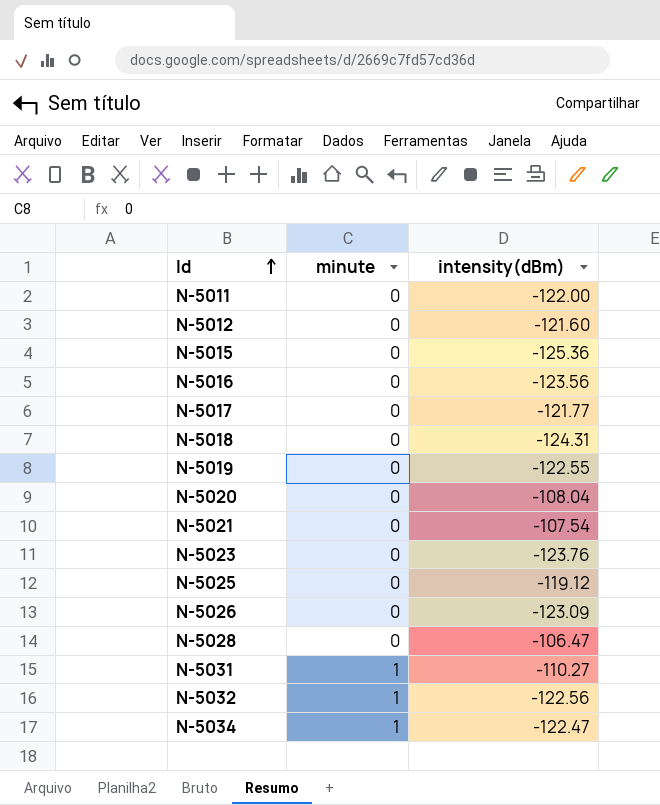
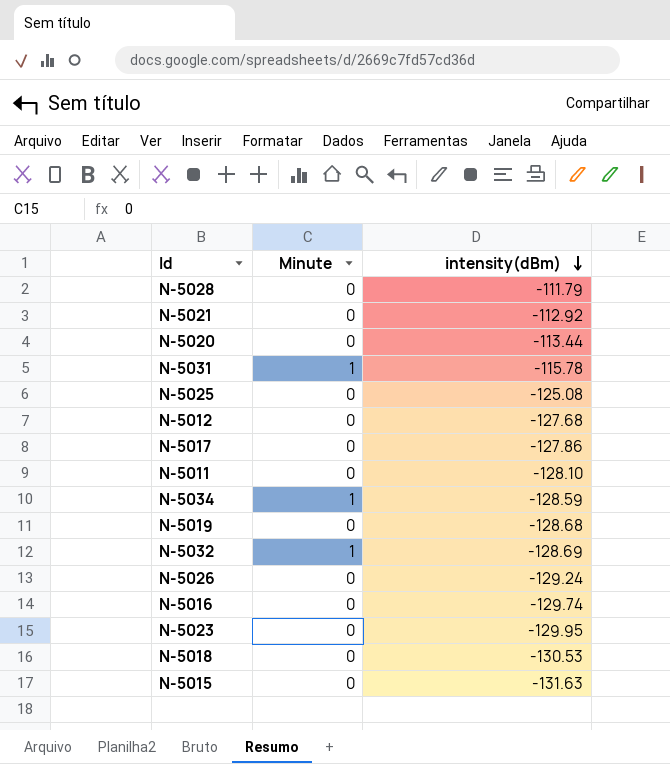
row order: Id ascending -> intensity(dBm) descending
column name: minute -> Minute
N-5028 | intensity(dBm): -106.47 -> -111.79
N-5021 | intensity(dBm): -107.54 -> -112.92
N-5020 | intensity(dBm): -108.04 -> -113.44
N-5031 | intensity(dBm): -110.27 -> -115.78
N-5025 | intensity(dBm): -119.12 -> -125.08
N-5012 | intensity(dBm): -121.60 -> -127.68
N-5017 | intensity(dBm): -121.77 -> -127.86
N-5011 | intensity(dBm): -122.00 -> -128.10
N-5034 | intensity(dBm): -122.47 -> -128.59
N-5019 | intensity(dBm): -122.55 -> -128.68
N-5032 | intensity(dBm): -122.56 -> -128.69
N-5026 | intensity(dBm): -123.09 -> -129.24
N-5016 | intensity(dBm): -123.56 -> -129.74
N-5023 | intensity(dBm): -123.76 -> -129.95
N-5018 | intensity(dBm): -124.31 -> -130.53
N-5015 | intensity(dBm): -125.36 -> -131.63

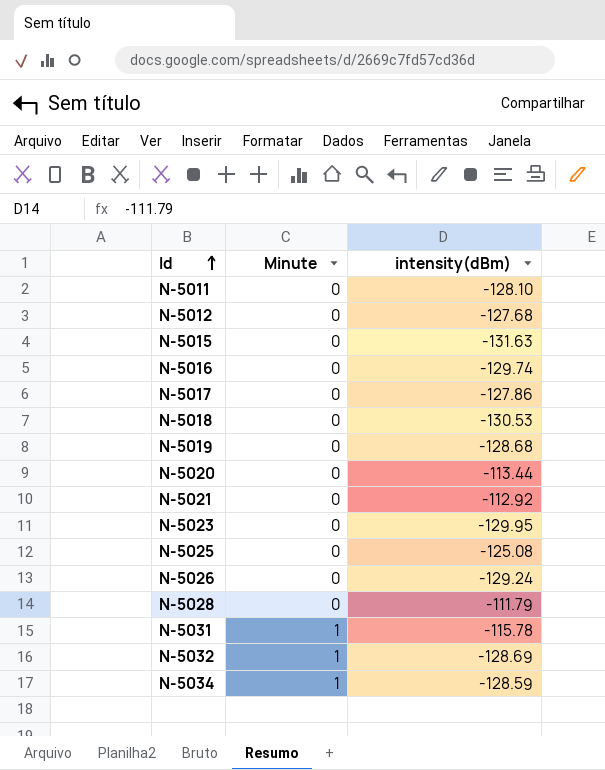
row order: intensity(dBm) descending -> Id ascending

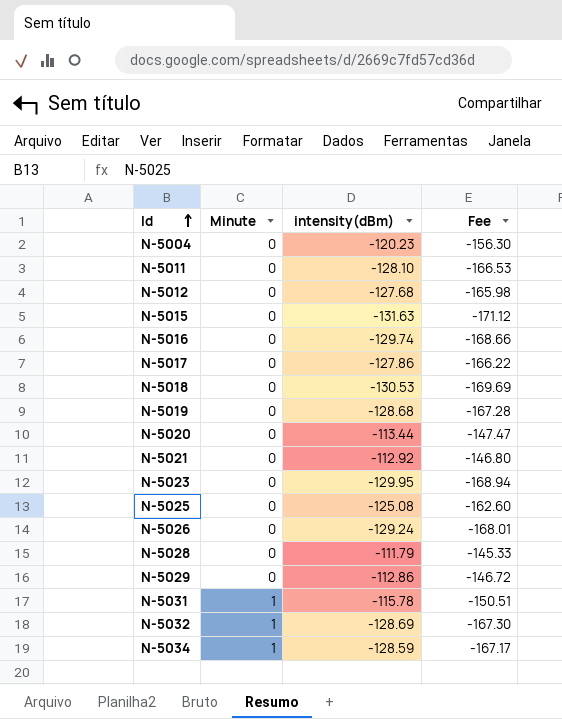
column Fee | formula: none -> [intensity(dBm)] * 1.3
row N-5004: none -> 0 | -120.23 | -156.30
row N-5029: none -> 0 | -112.86 | -146.72

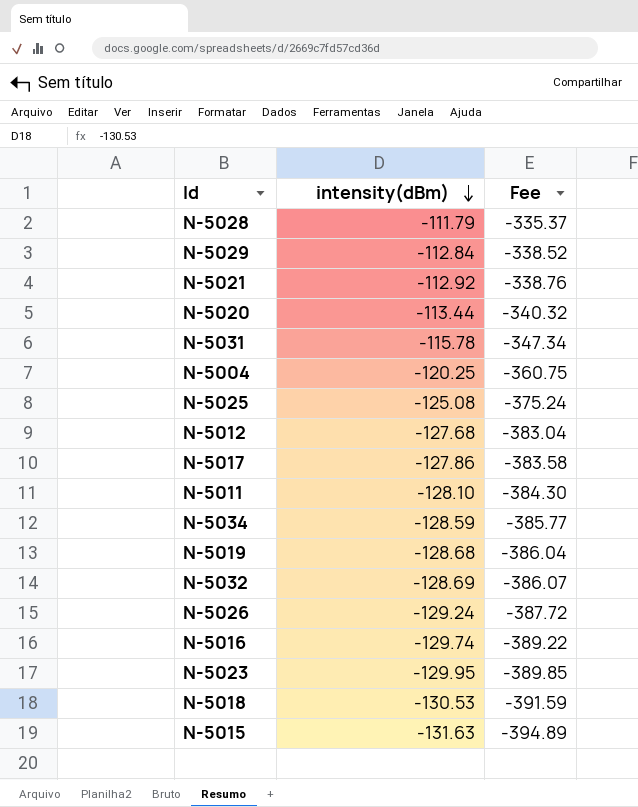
row order: Id ascending -> intensity(dBm) descending
column Minute | position: 2 -> none
column Fee | formula: [intensity(dBm)] * 1.3 -> [intensity(dBm)] * 3
N-5029 | intensity(dBm): -112.86 -> -112.84
N-5004 | intensity(dBm): -120.23 -> -120.25

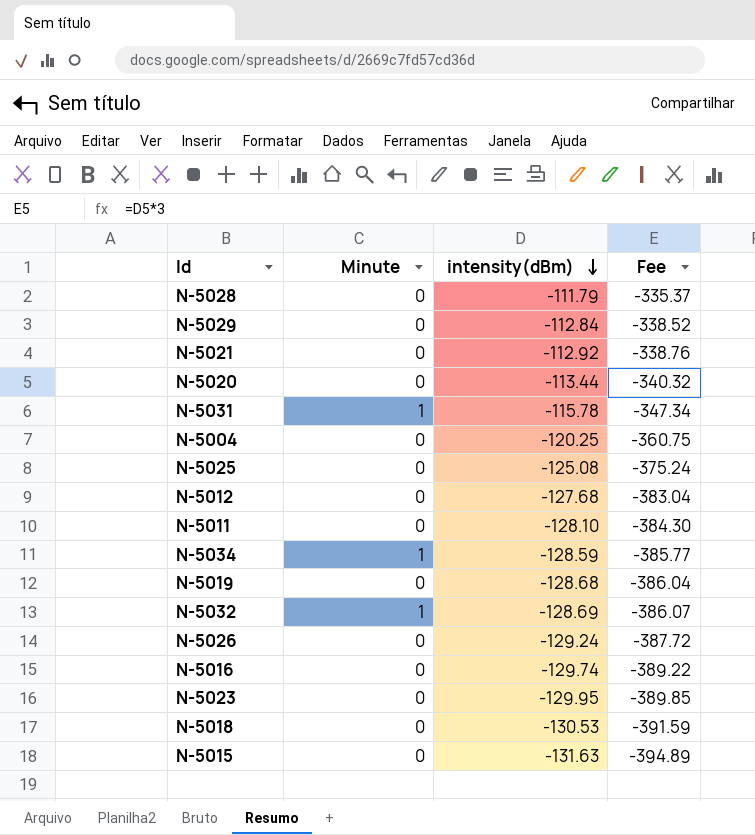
column Minute | position: none -> 2
row N-5017: -127.86 | -383.58 -> none

